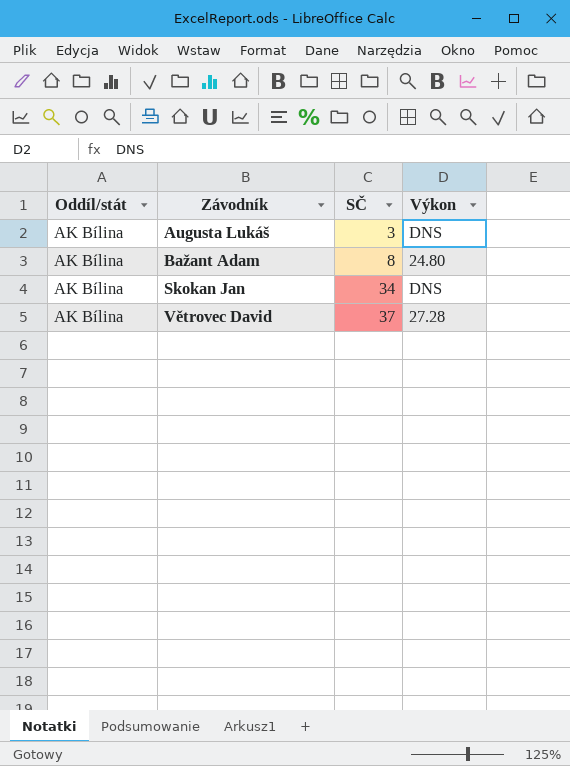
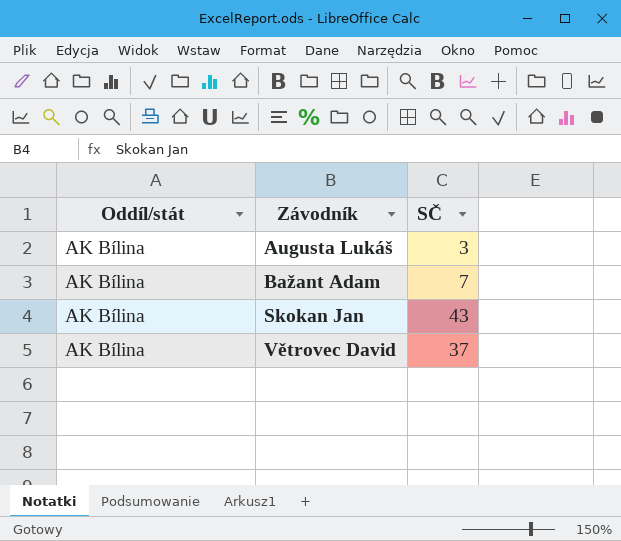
column Výkon | position: 4 -> none
Bažant Adam | SČ: 8 -> 7
Skokan Jan | SČ: 34 -> 43

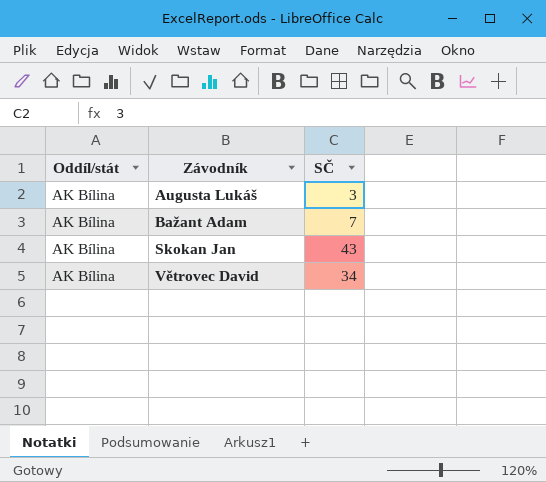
Větrovec David | SČ: 37 -> 34

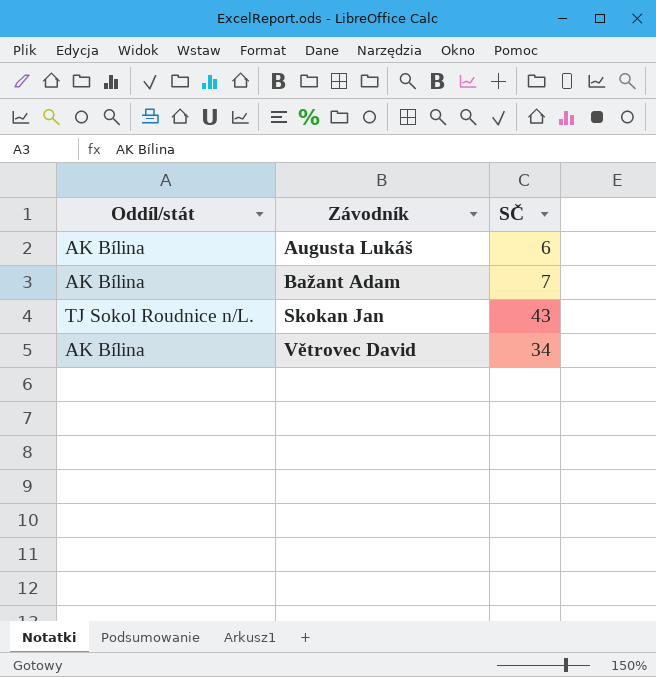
Augusta Lukáš | SČ: 3 -> 6
Skokan Jan | Oddíl/stát: AK Bílina -> TJ Sokol Roudnice n/L.

